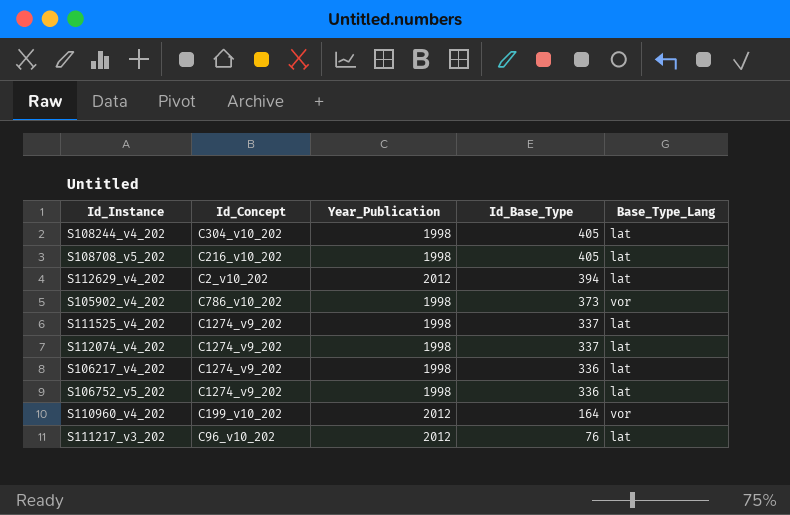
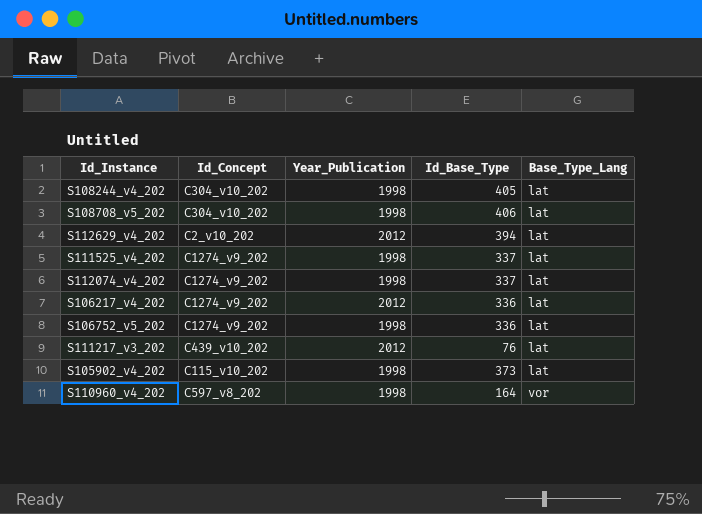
row order: Id_Base_Type descending -> Base_Type_Lang ascending
S108708_v5_202 | Id_Concept: C216_v10_202 -> C304_v10_202
S108708_v5_202 | Id_Base_Type: 405 -> 406
S106217_v4_202 | Year_Publication: 1998 -> 2012
S111217_v3_202 | Id_Concept: C96_v10_202 -> C439_v10_202
S105902_v4_202 | Id_Concept: C786_v10_202 -> C115_v10_202
S105902_v4_202 | Base_Type_Lang: vor -> lat
S110960_v4_202 | Id_Concept: C199_v10_202 -> C597_v8_202
S110960_v4_202 | Year_Publication: 2012 -> 1998

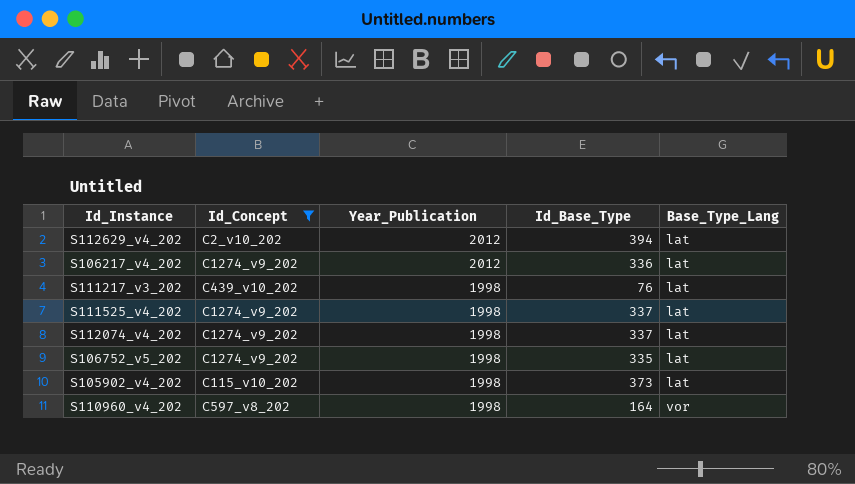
filter: none -> Id_Concept != C304_v10_202
row order: Base_Type_Lang ascending -> Year_Publication descending
S111217_v3_202 | Year_Publication: 2012 -> 1998
S106752_v5_202 | Id_Base_Type: 336 -> 335

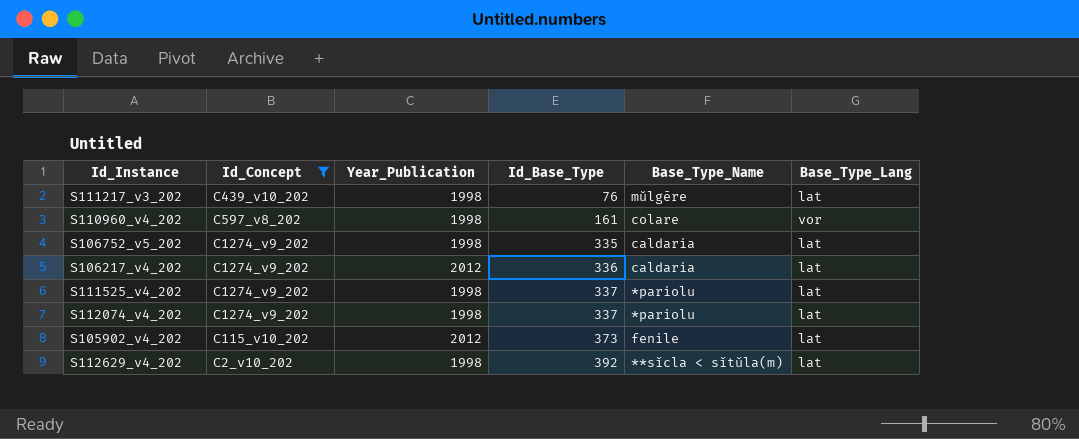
row order: Year_Publication descending -> Id_Base_Type ascending
column Base_Type_Name | position: none -> 5
S110960_v4_202 | Id_Base_Type: 164 -> 161
S105902_v4_202 | Year_Publication: 1998 -> 2012
S112629_v4_202 | Year_Publication: 2012 -> 1998
S112629_v4_202 | Id_Base_Type: 394 -> 392

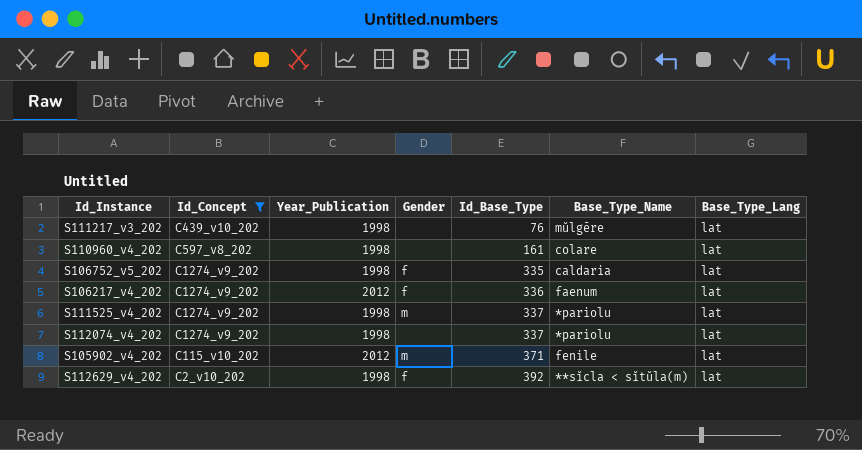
column Gender | position: none -> 4
S110960_v4_202 | Base_Type_Lang: vor -> lat
S106217_v4_202 | Base_Type_Name: caldaria -> faenum
S105902_v4_202 | Id_Base_Type: 373 -> 371

